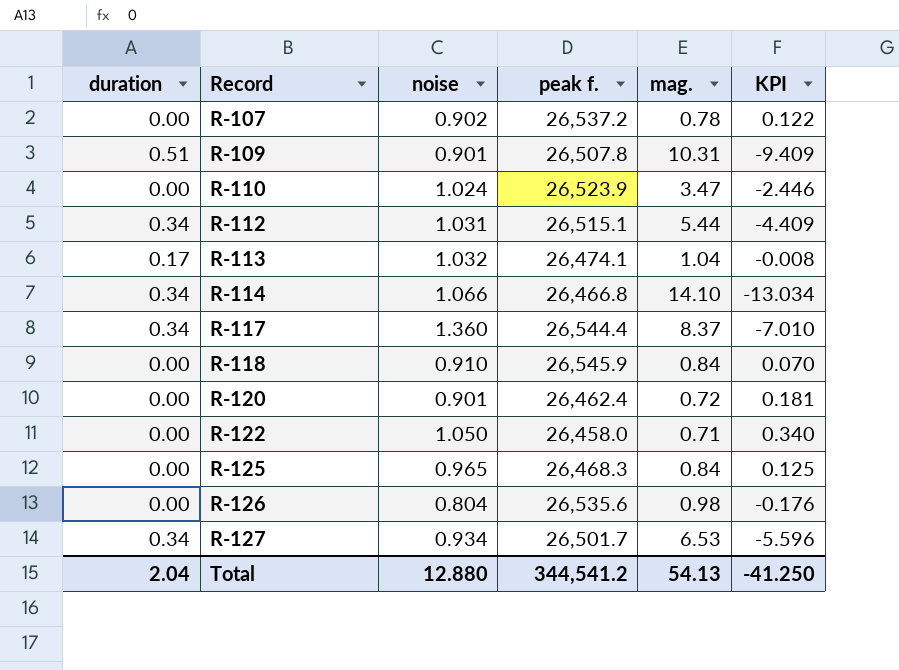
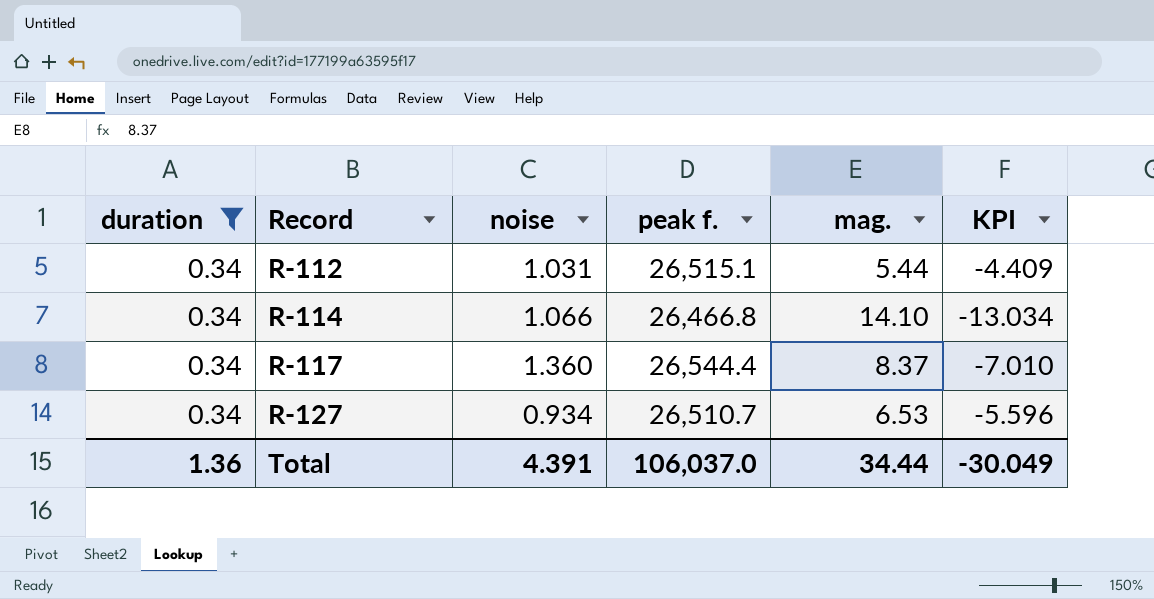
filter: none -> duration = 0.34
R-127 | peak f.: 26,501.7 -> 26,510.7
Total | duration: 2.04 -> 1.36
Total | noise: 12.880 -> 4.391
Total | peak f.: 344,541.2 -> 106,037.0
Total | mag.: 54.13 -> 34.44
Total | KPI: -41.250 -> -30.049

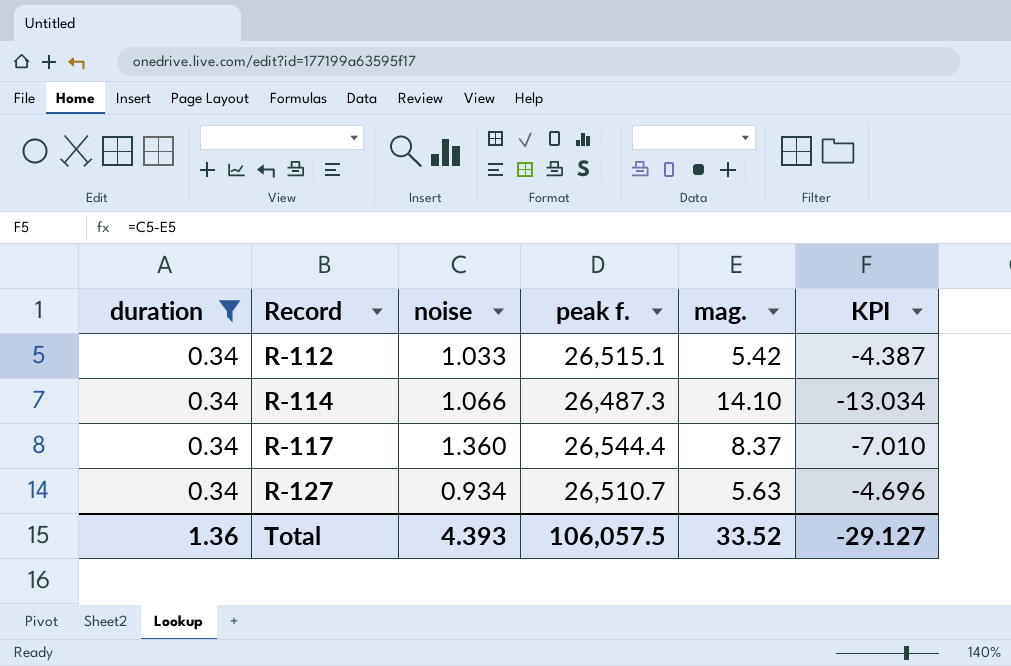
R-112 | noise: 1.031 -> 1.033
R-112 | mag.: 5.44 -> 5.42
R-112 | KPI: -4.409 -> -4.387
R-114 | peak f.: 26,466.8 -> 26,487.3
R-127 | mag.: 6.53 -> 5.63
R-127 | KPI: -5.596 -> -4.696
Total | noise: 4.391 -> 4.393
Total | peak f.: 106,037.0 -> 106,057.5
Total | mag.: 34.44 -> 33.52
Total | KPI: -30.049 -> -29.127

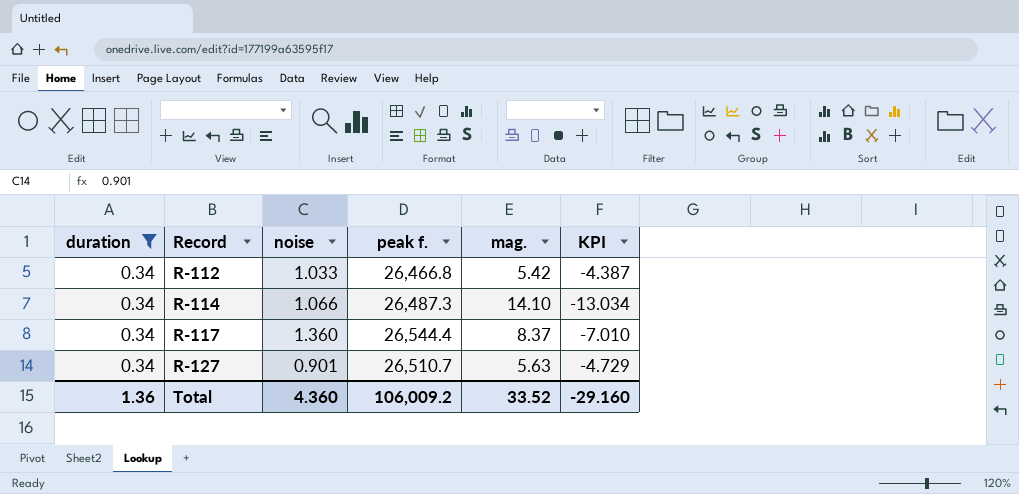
R-112 | peak f.: 26,515.1 -> 26,466.8
R-127 | noise: 0.934 -> 0.901
R-127 | KPI: -4.696 -> -4.729
Total | noise: 4.393 -> 4.360
Total | peak f.: 106,057.5 -> 106,009.2
Total | KPI: -29.127 -> -29.160

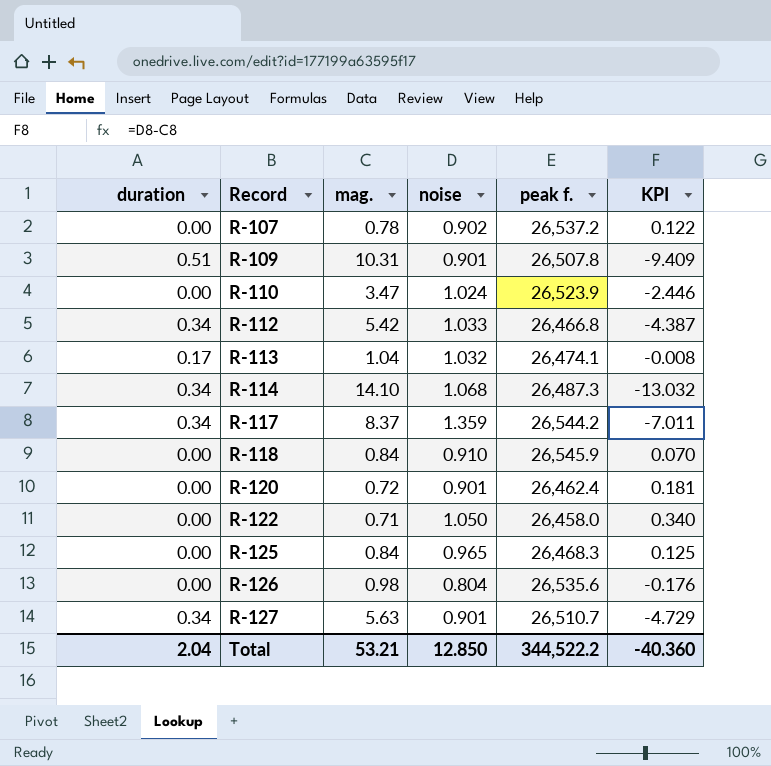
filter: duration = 0.34 -> none
column mag. | position: 5 -> 3
R-114 | noise: 1.066 -> 1.068
R-114 | KPI: -13.034 -> -13.032
R-117 | noise: 1.360 -> 1.359
R-117 | peak f.: 26,544.4 -> 26,544.2
R-117 | KPI: -7.010 -> -7.011
Total | duration: 1.36 -> 2.04
Total | mag.: 33.52 -> 53.21
Total | noise: 4.360 -> 12.850
Total | peak f.: 106,009.2 -> 344,522.2
Total | KPI: -29.160 -> -40.360

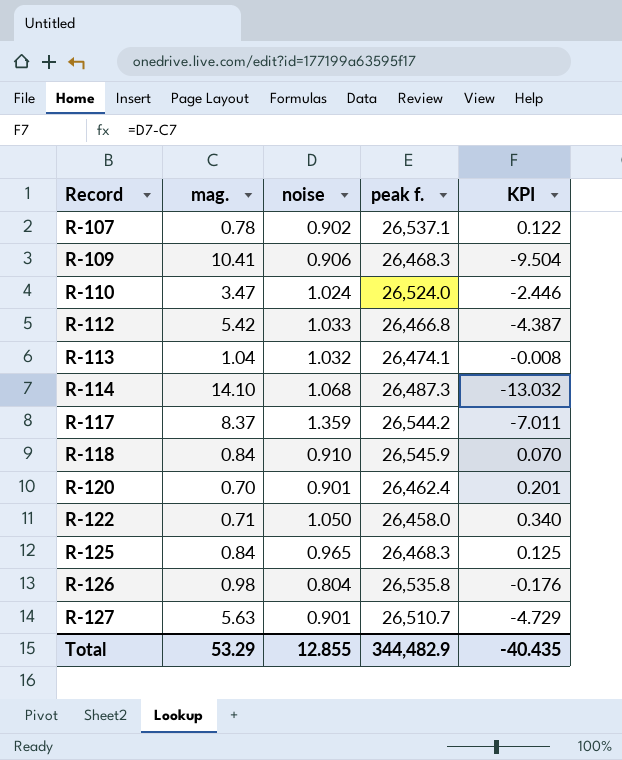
column duration | position: 1 -> none
R-107 | peak f.: 26,537.2 -> 26,537.1
R-109 | mag.: 10.31 -> 10.41
R-109 | noise: 0.901 -> 0.906
R-109 | peak f.: 26,507.8 -> 26,468.3
R-109 | KPI: -9.409 -> -9.504
R-110 | peak f.: 26,523.9 -> 26,524.0
R-120 | mag.: 0.72 -> 0.70
R-120 | KPI: 0.181 -> 0.201
R-126 | peak f.: 26,535.6 -> 26,535.8
Total | mag.: 53.21 -> 53.29
Total | noise: 12.850 -> 12.855
Total | peak f.: 344,522.2 -> 344,482.9
Total | KPI: -40.360 -> -40.435

